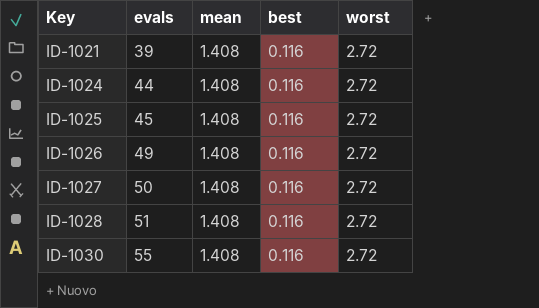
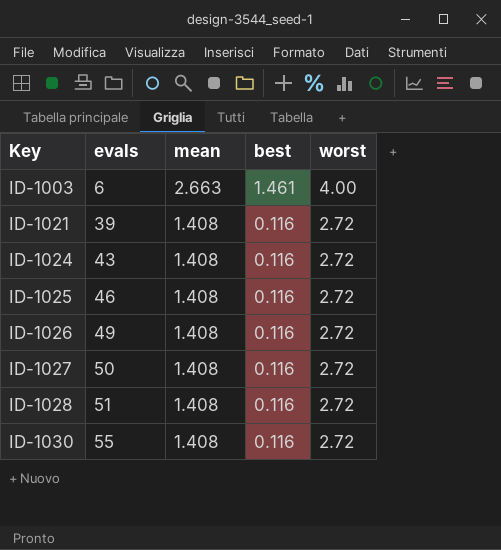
row ID-1003: none -> 6 | 2.663 | 1.461 | 4.00
ID-1024 | evals: 44 -> 43
ID-1025 | evals: 45 -> 46

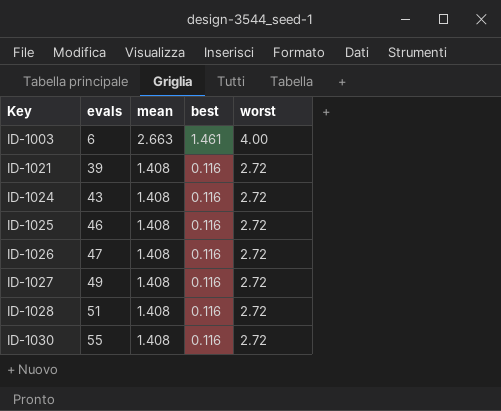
ID-1026 | evals: 49 -> 47
ID-1027 | evals: 50 -> 49

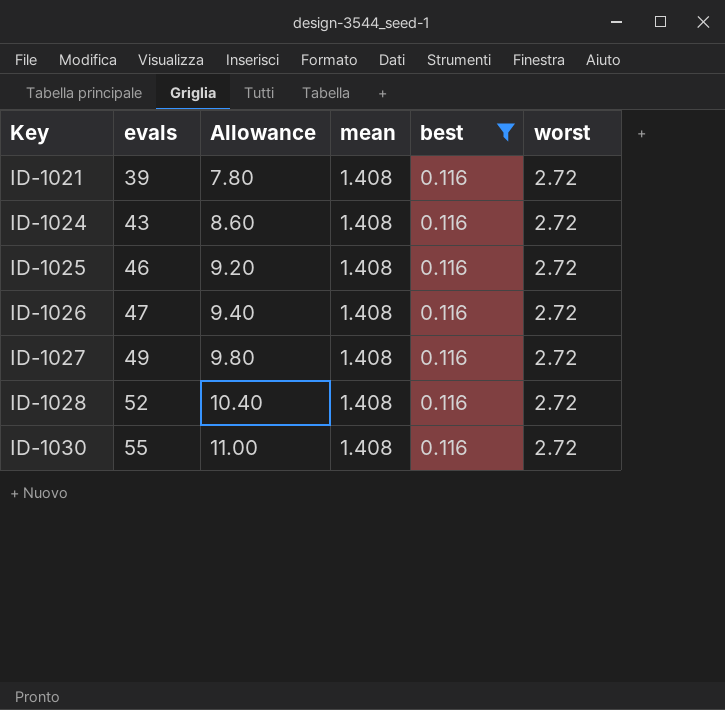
filter: none -> best = 0.116
column Allowance | formula: none -> [evals] * 0.2
ID-1028 | evals: 51 -> 52

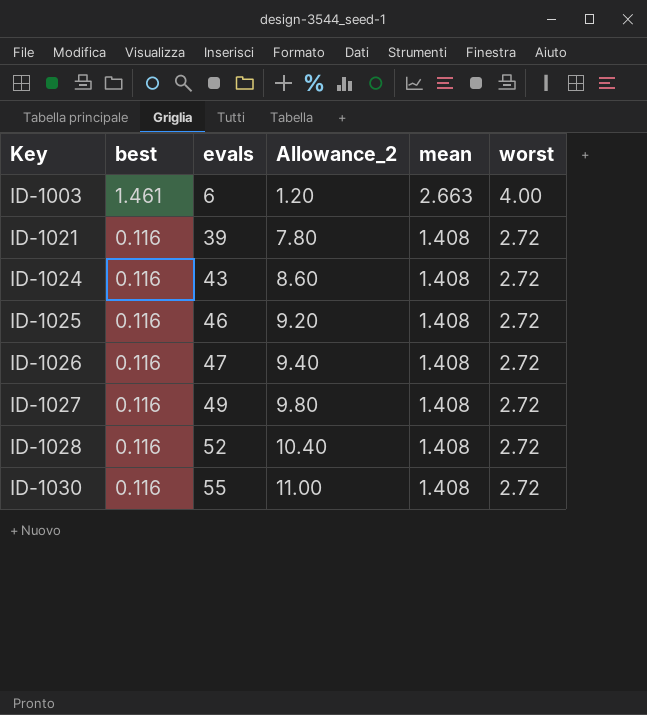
filter: best = 0.116 -> none
column best | position: 5 -> 2
column name: Allowance -> Allowance_2

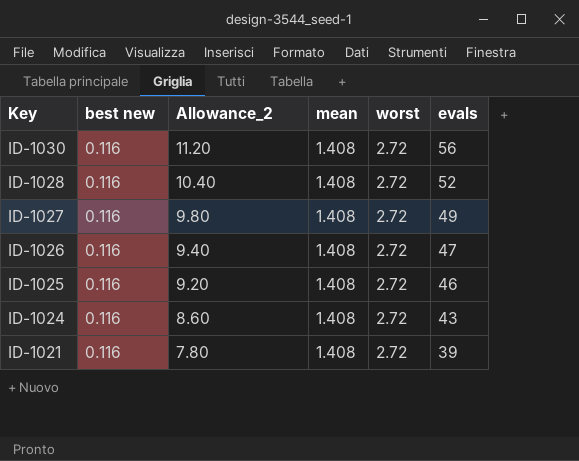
row order: Key ascending -> Key descending
column name: best -> best new
column evals | position: 3 -> 6
row ID-1003: 1.461 | 6 | 1.20 | 2.663 | 4.00 -> none
ID-1030 | Allowance_2: 11.00 -> 11.20
ID-1030 | evals: 55 -> 56

